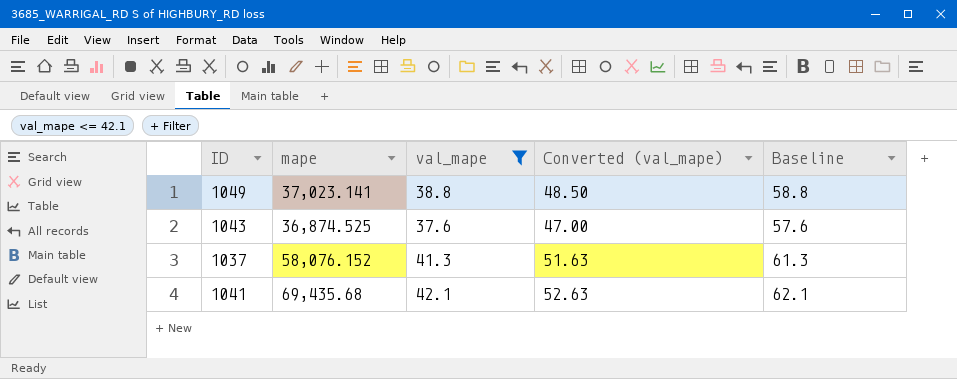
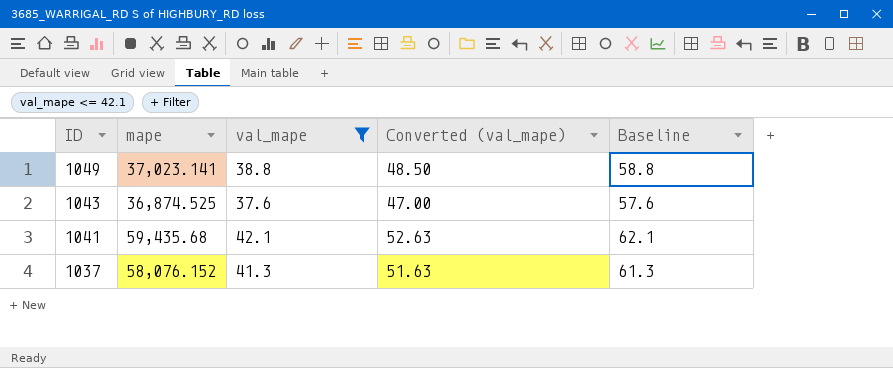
row order: none -> ID descending
1041 | mape: 69,435.68 -> 59,435.68

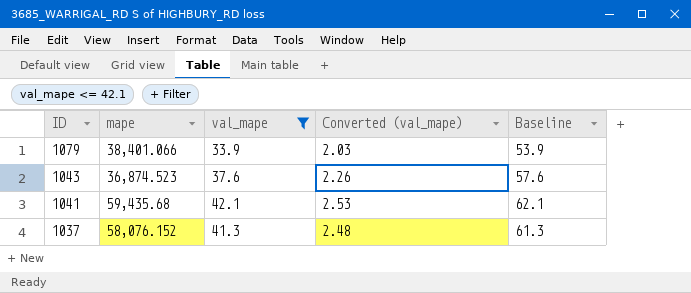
column Converted (val_mape) | formula: [val_mape] * 1.25 -> [val_mape] * 0.06
row 1049: 37,023.141 | 38.8 | 48.50 | 58.8 -> none
row 1079: none -> 38,401.066 | 33.9 | 2.03 | 53.9
1043 | mape: 36,874.525 -> 36,874.523

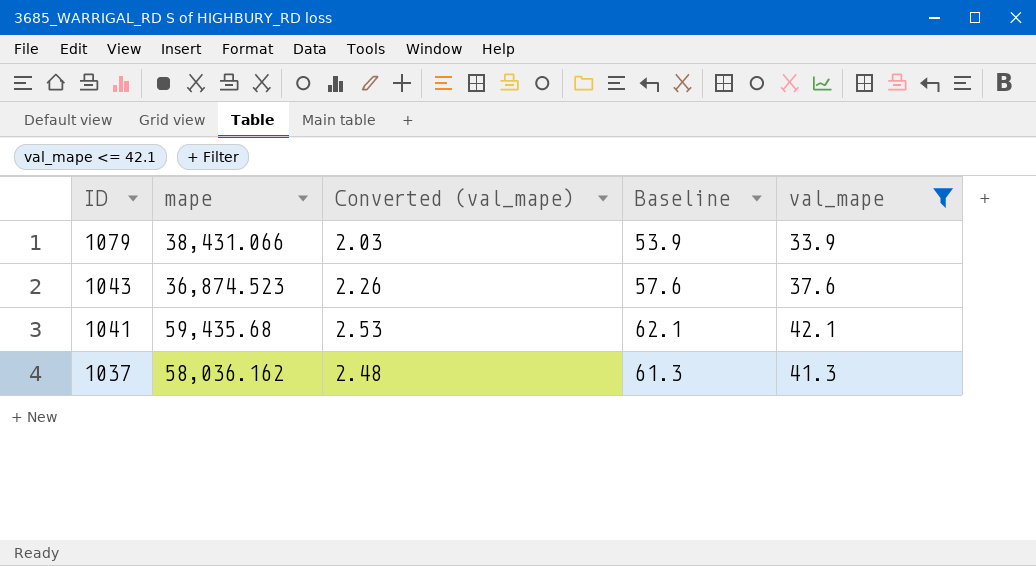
column val_mape | position: 3 -> 5
1079 | mape: 38,401.066 -> 38,431.066
1037 | mape: 58,076.152 -> 58,036.162

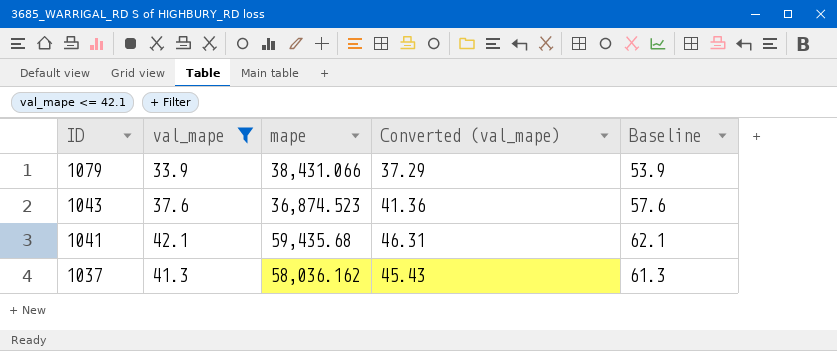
column val_mape | position: 5 -> 2
column Converted (val_mape) | formula: [val_mape] * 0.06 -> [val_mape] * 1.1

